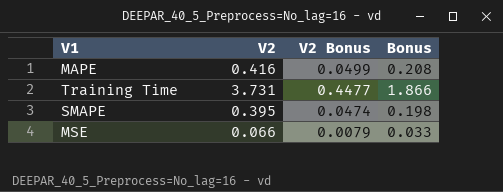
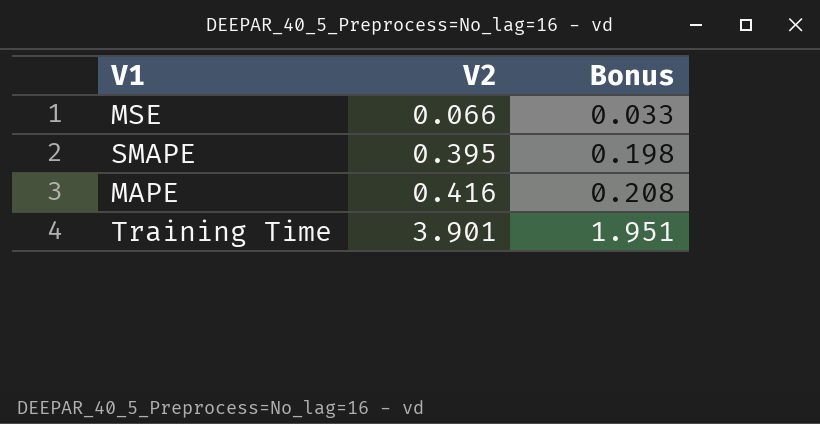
row order: none -> V2 ascending
column V2 Bonus | formula: [V2] * 0.12 -> none
Training Time | V2: 3.731 -> 3.901
Training Time | Bonus: 1.866 -> 1.951

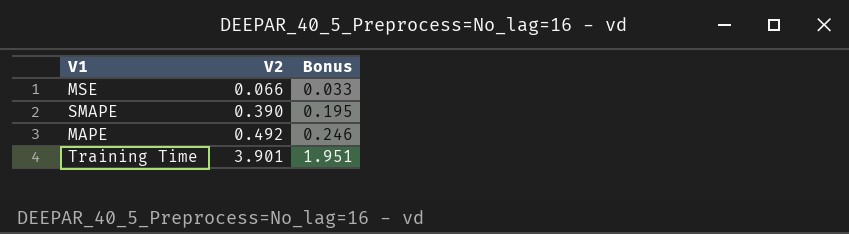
SMAPE | V2: 0.395 -> 0.390
SMAPE | Bonus: 0.198 -> 0.195
MAPE | V2: 0.416 -> 0.492
MAPE | Bonus: 0.208 -> 0.246

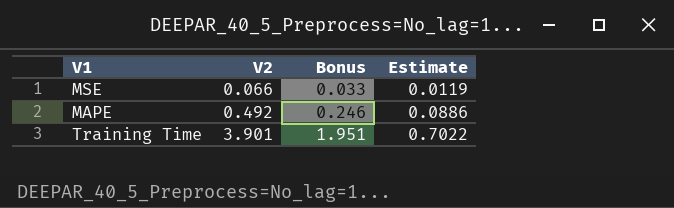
column Estimate | formula: none -> [V2] * 0.18
row SMAPE: 0.390 | 0.195 -> none

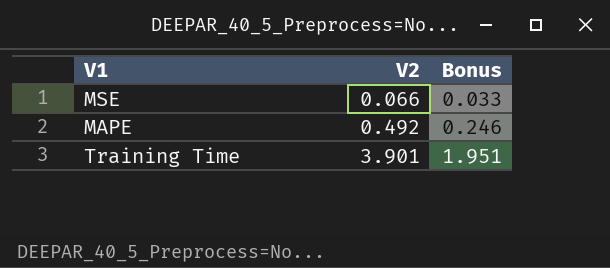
column Estimate | formula: [V2] * 0.18 -> none

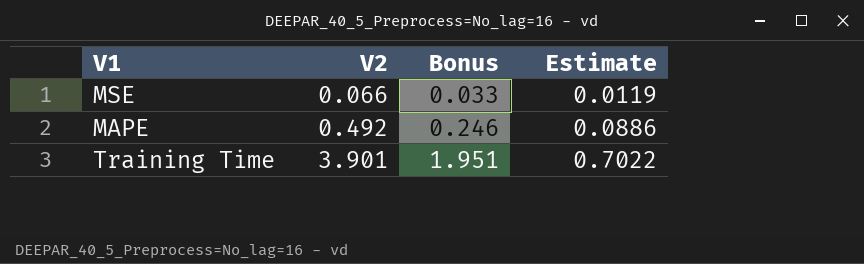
column Estimate | formula: none -> [V2] * 0.18

